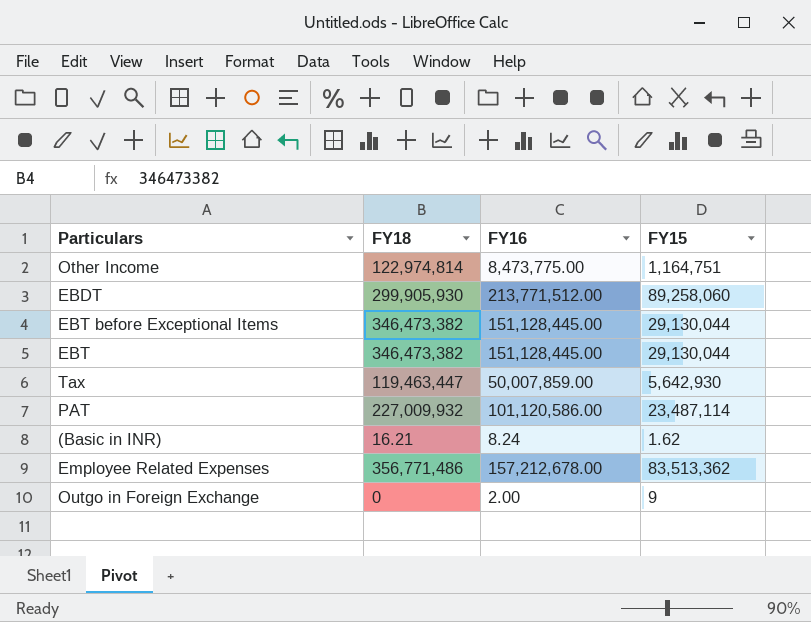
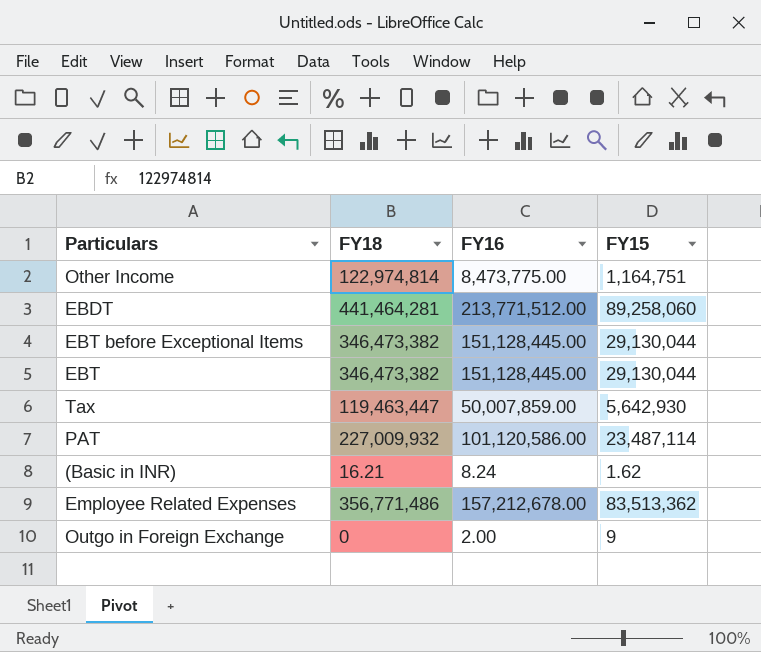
EBDT | FY18: 299,905,930 -> 441,464,281

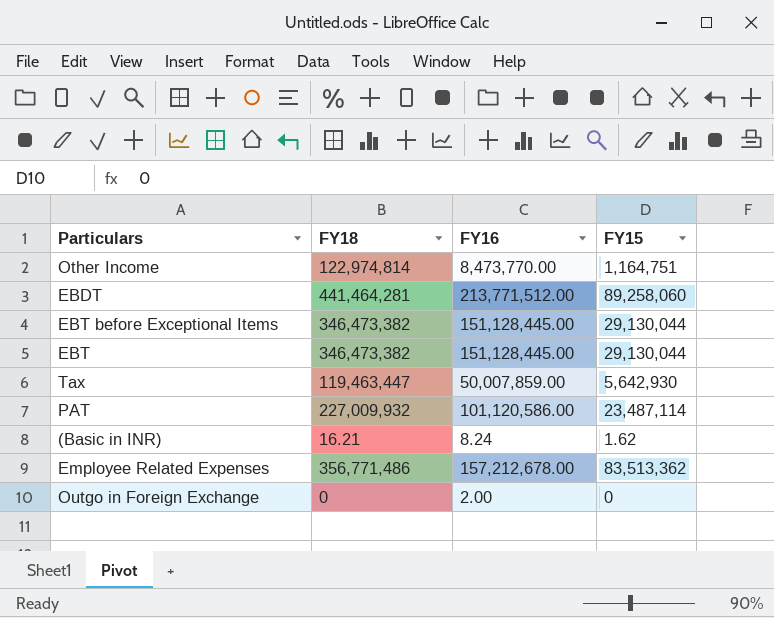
Other Income | FY16: 8,473,775.00 -> 8,473,770.00
Outgo in Foreign Exchange | FY15: 9 -> 0

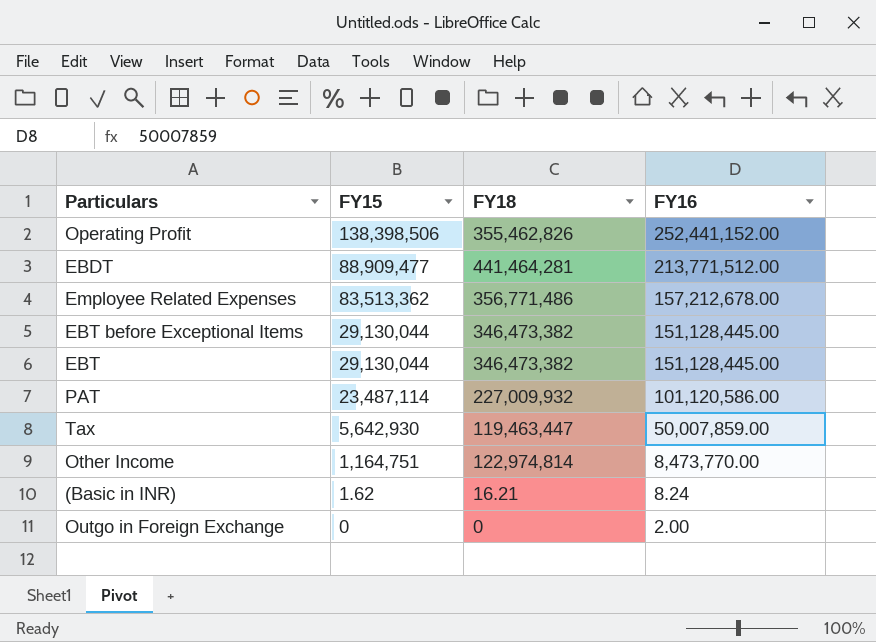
row order: none -> FY15 descending
column FY15 | position: 4 -> 2
row Operating Profit: none -> 138,398,506 | 355,462,826 | 252,441,152.00
EBDT | FY15: 89,258,060 -> 88,909,477

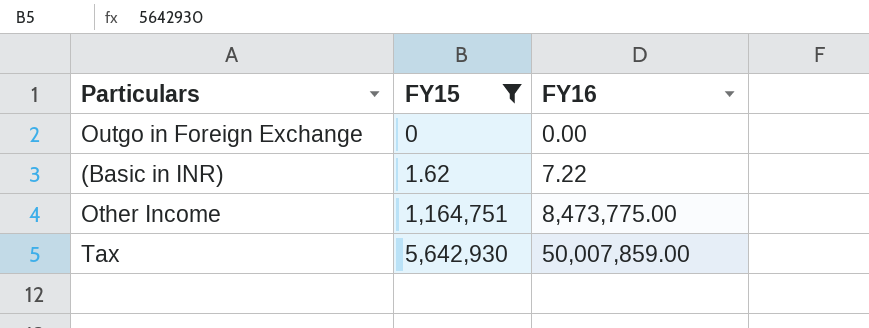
filter: none -> FY15 <= 5,642,930
row order: FY15 descending -> FY15 ascending
column FY18 | position: 3 -> none
Outgo in Foreign Exchange | FY16: 2.00 -> 0.00
(Basic in INR) | FY16: 8.24 -> 7.22
Other Income | FY16: 8,473,770.00 -> 8,473,775.00

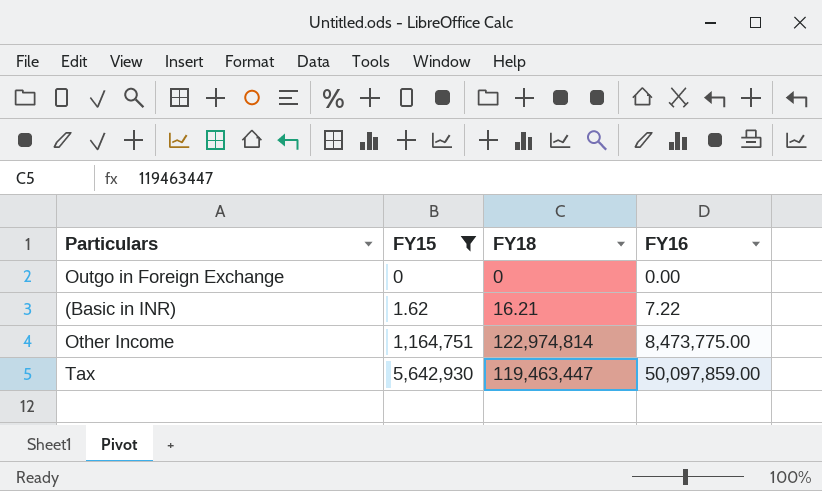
column FY18 | position: none -> 3
Tax | FY16: 50,007,859.00 -> 50,097,859.00

